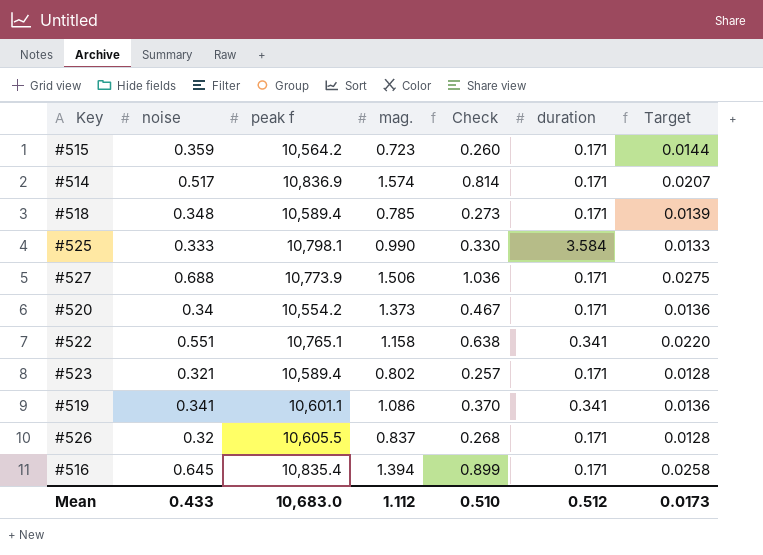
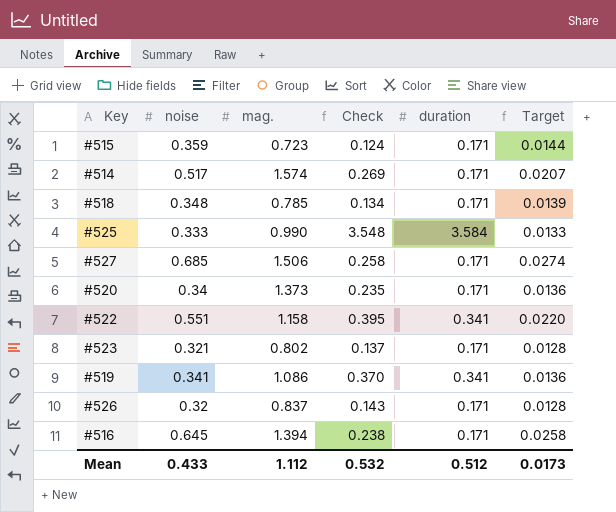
column peak f | position: 3 -> none
column Check | formula: [noise] * [mag.] -> [mag.] * [duration]
#527 | noise: 0.688 -> 0.685
#527 | Target: 0.0275 -> 0.0274
Mean | Check: 0.510 -> 0.532

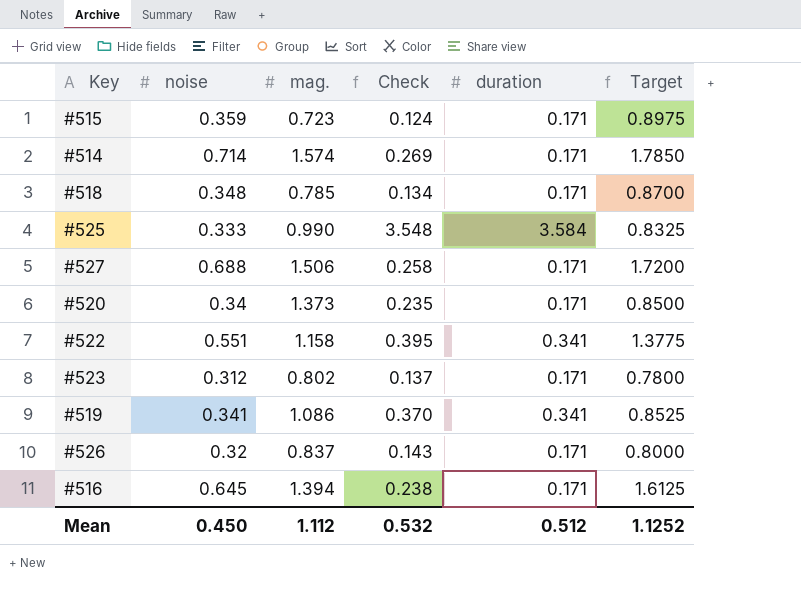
column Target | formula: [noise] * 0.04 -> [noise] * 2.5
#514 | noise: 0.517 -> 0.714
#527 | noise: 0.685 -> 0.688
#523 | noise: 0.321 -> 0.312
Mean | noise: 0.433 -> 0.450
Mean | Target: 0.0173 -> 1.1252

